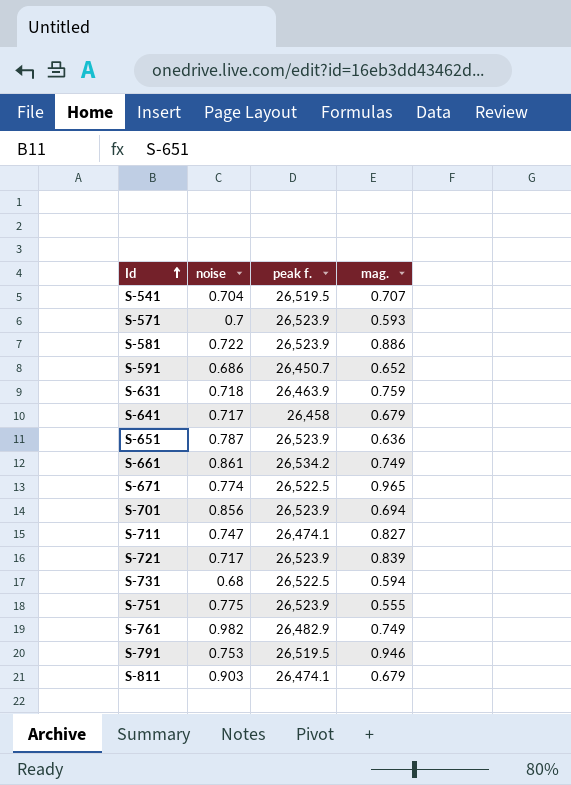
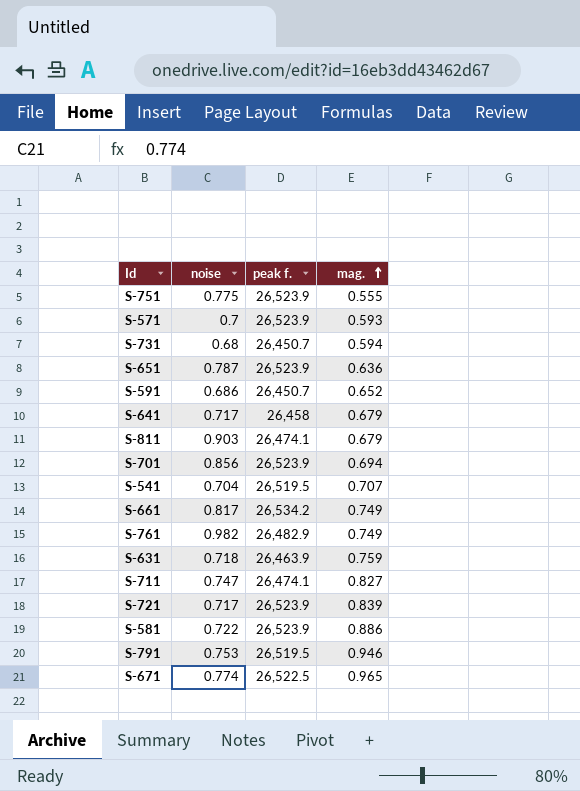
row order: Id ascending -> mag. ascending
S-731 | peak f.: 26,522.5 -> 26,450.7
S-661 | noise: 0.861 -> 0.817

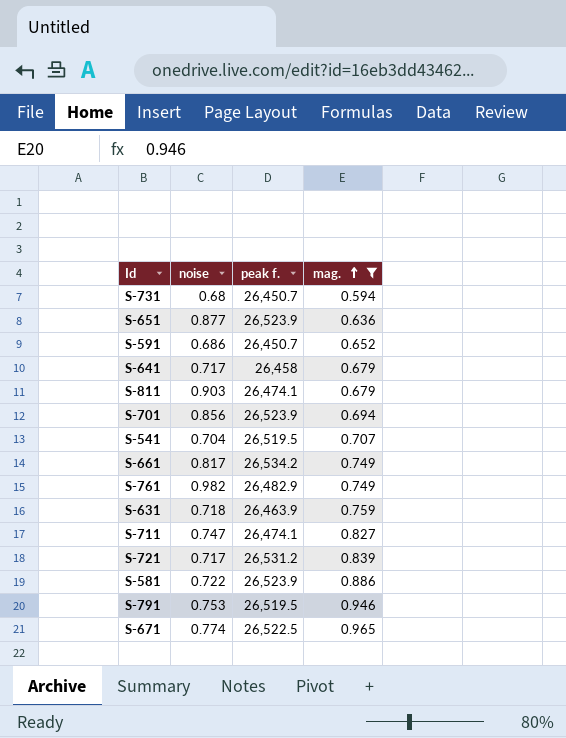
filter: none -> mag. >= 0.594
S-651 | noise: 0.787 -> 0.877
S-721 | peak f.: 26,523.9 -> 26,531.2

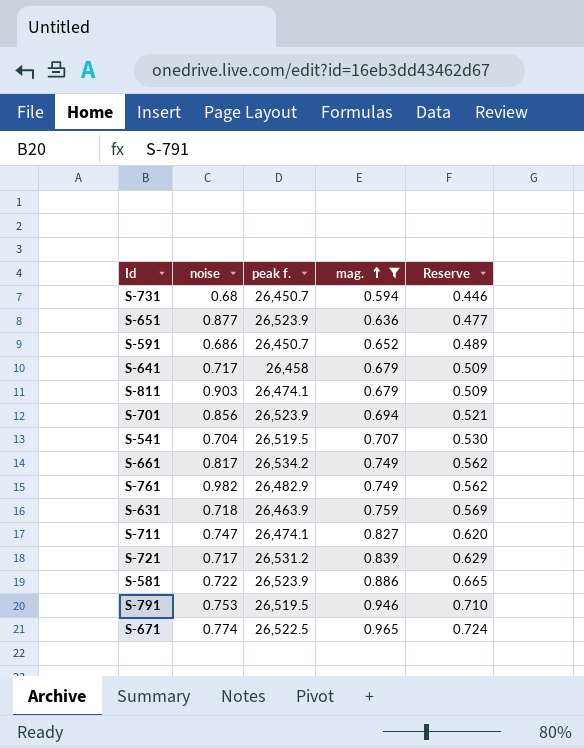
column Reserve | formula: none -> [mag.] * 0.75

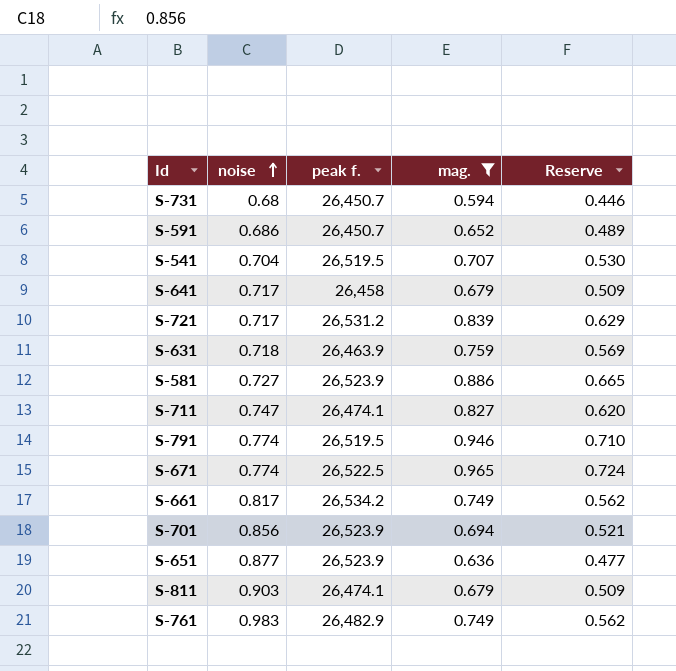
row order: mag. ascending -> noise ascending
S-581 | noise: 0.722 -> 0.727
S-791 | noise: 0.753 -> 0.774
S-761 | noise: 0.982 -> 0.983

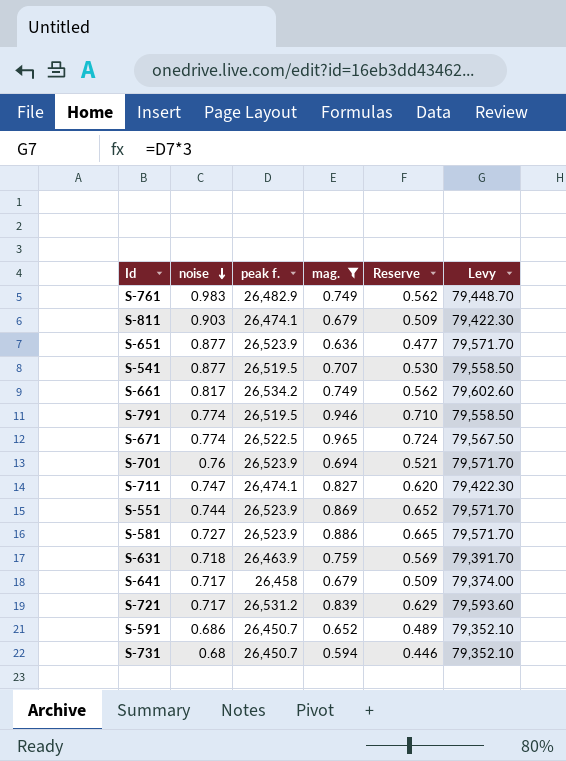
row order: noise ascending -> noise descending
column Levy | formula: none -> [peak f.] * 3
S-541 | noise: 0.704 -> 0.877
S-701 | noise: 0.856 -> 0.76
row S-551: none -> 0.744 | 26,523.9 | 0.869 | 0.652 | 79,571.70

